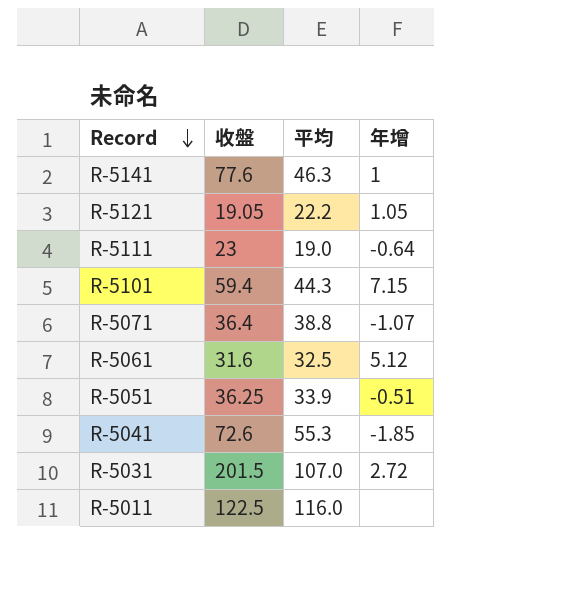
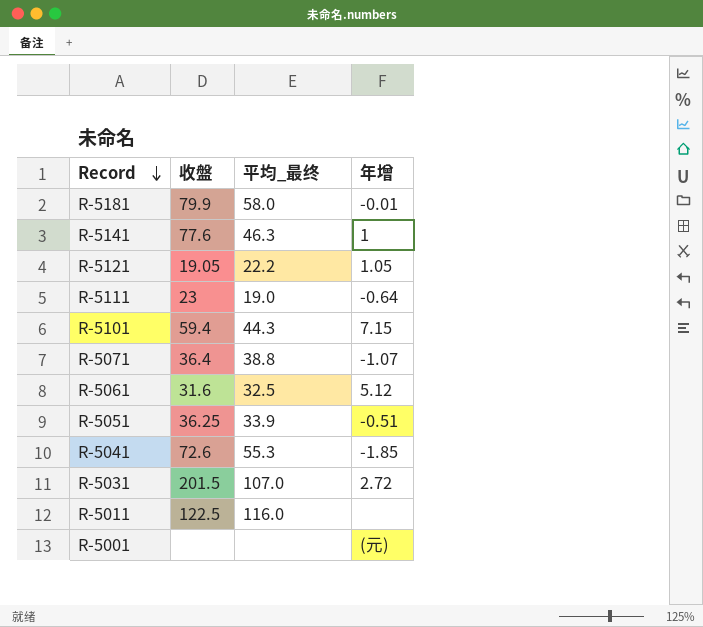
column name: 平均 -> 平均_最终
row R-5181: none -> 79.9 | 58.0 | -0.01
row R-5001: none -> none | none | (元)

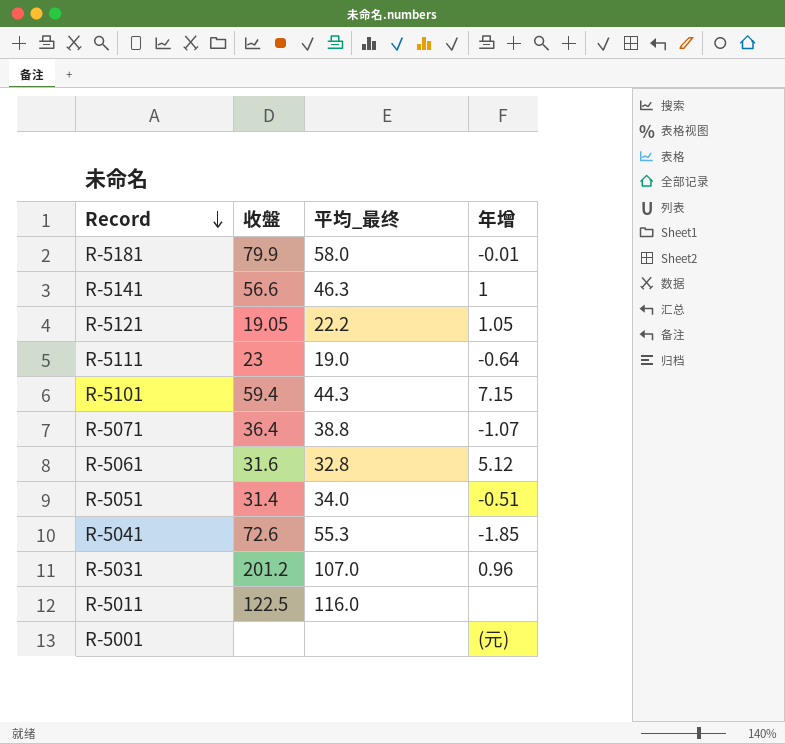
R-5141 | 收盤: 77.6 -> 56.6
R-5061 | 平均_最终: 32.5 -> 32.8
R-5051 | 收盤: 36.25 -> 31.4
R-5051 | 平均_最终: 33.9 -> 34.0
R-5031 | 收盤: 201.5 -> 201.2
R-5031 | 年增: 2.72 -> 0.96

